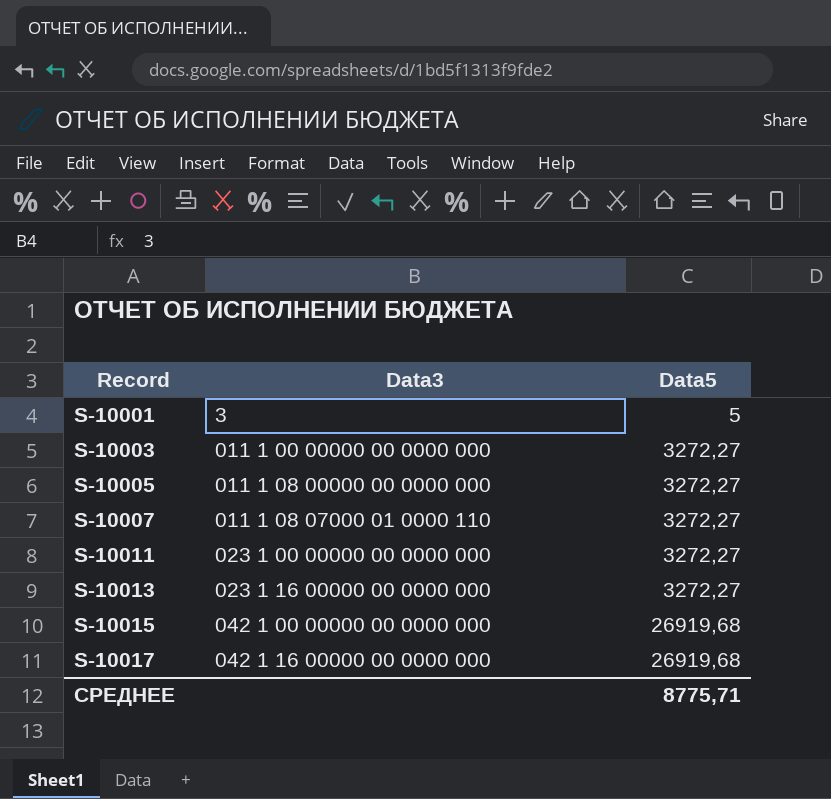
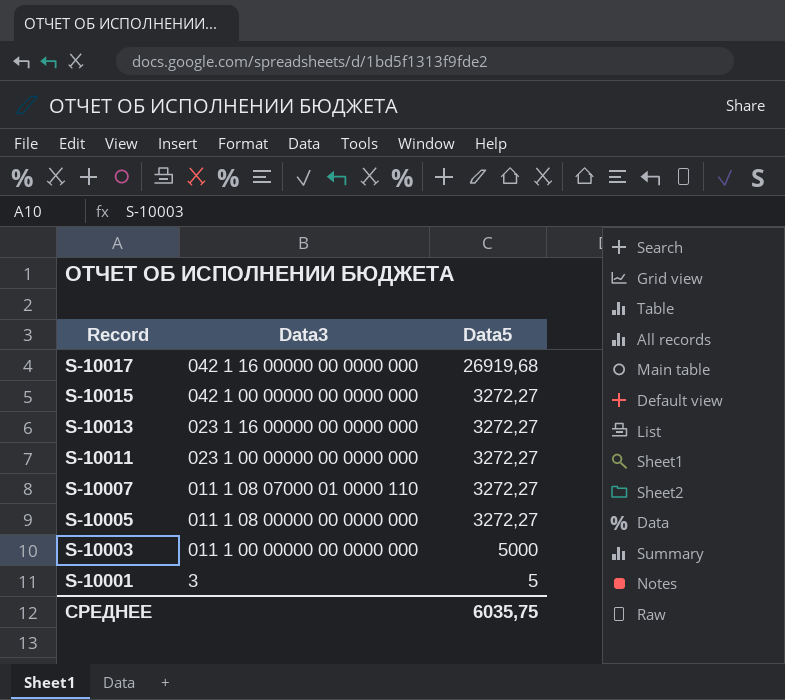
row order: Record ascending -> Record descending
S-10015 | Data5: 26919,68 -> 3272,27
S-10003 | Data5: 3272,27 -> 5000
СРЕДНЕЕ | Data5: 8775,71 -> 6035,75

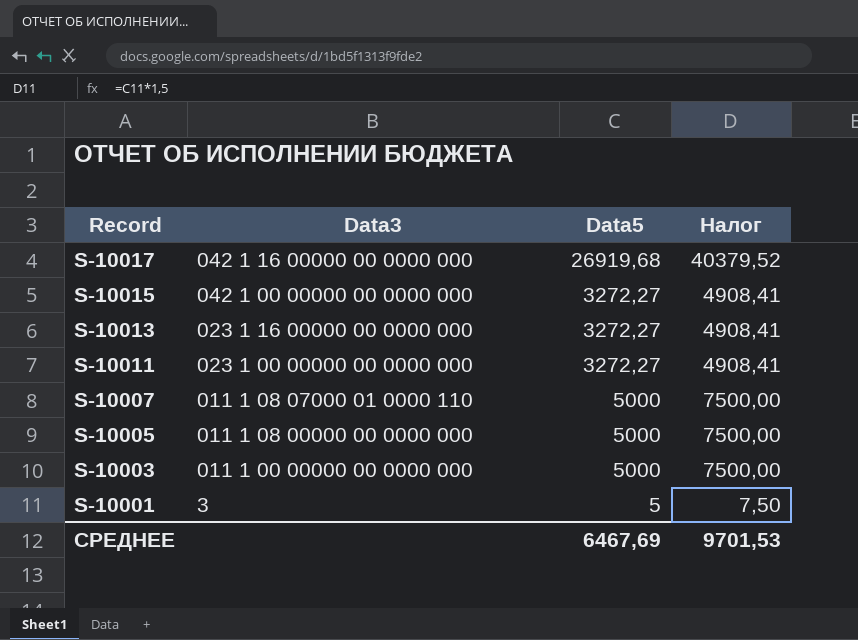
column Налог | formula: none -> [Data5] * 1,5
S-10007 | Data5: 3272,27 -> 5000
S-10005 | Data5: 3272,27 -> 5000
СРЕДНЕЕ | Data5: 6035,75 -> 6467,69

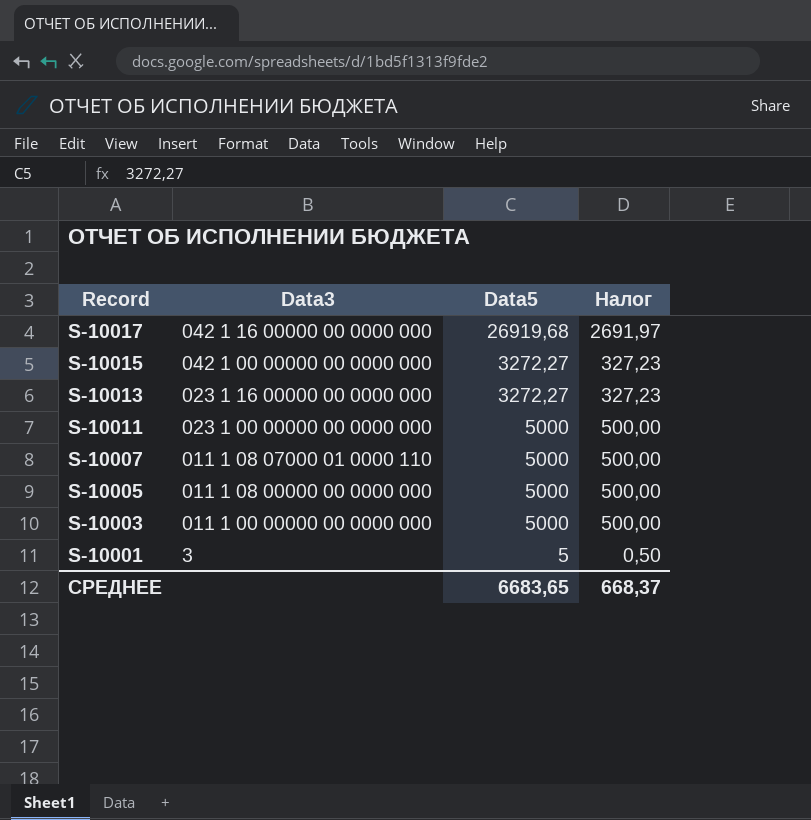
column Налог | formula: [Data5] * 1,5 -> [Data5] * 0,1
S-10011 | Data5: 3272,27 -> 5000
СРЕДНЕЕ | Data5: 6467,69 -> 6683,65
СРЕДНЕЕ | Налог: 9701,53 -> 668,37

